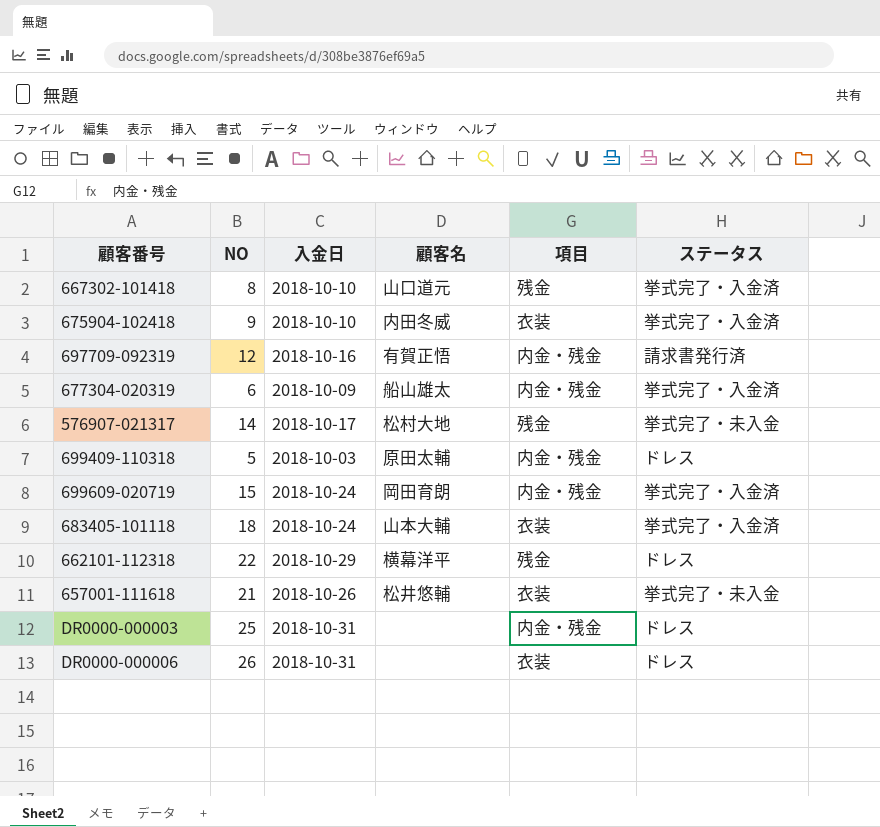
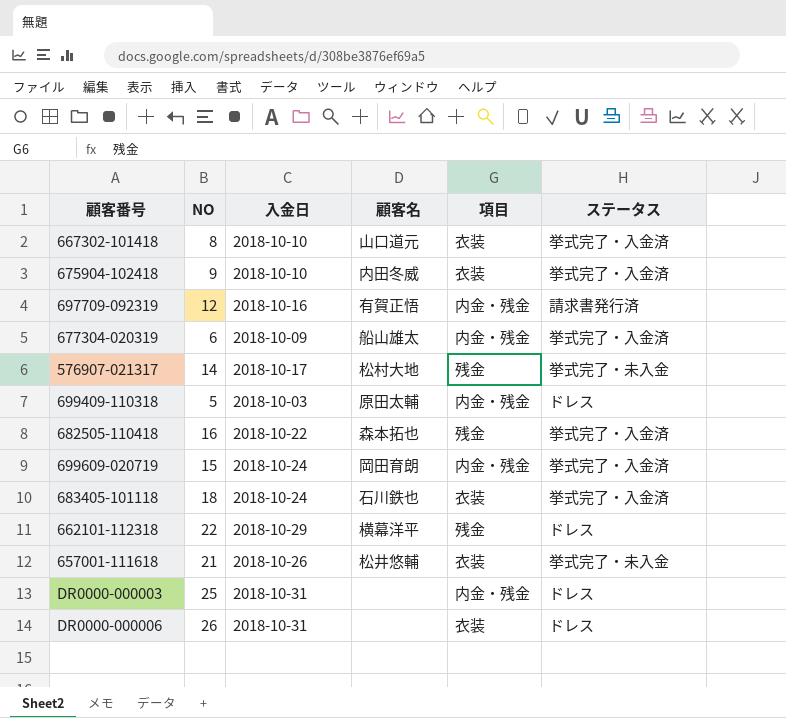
667302-101418 | 項目: 残金 -> 衣装
row 682505-110418: none -> 16 | 2018-10-22 | 森本拓也 | 残金 | 挙式完了・入金済
683405-101118 | 顧客名: 山本大輔 -> 石川鉄也

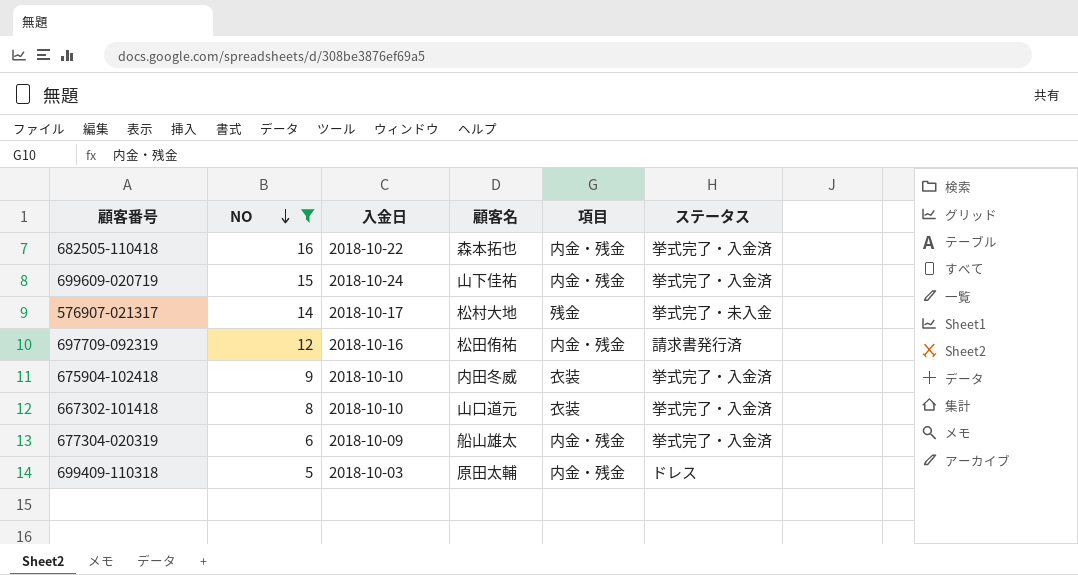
filter: none -> NO <= 16
row order: none -> NO descending
682505-110418 | 項目: 残金 -> 内金・残金
699609-020719 | 顧客名: 岡田育朗 -> 山下佳祐
697709-092319 | 顧客名: 有賀正悟 -> 松田侑祐

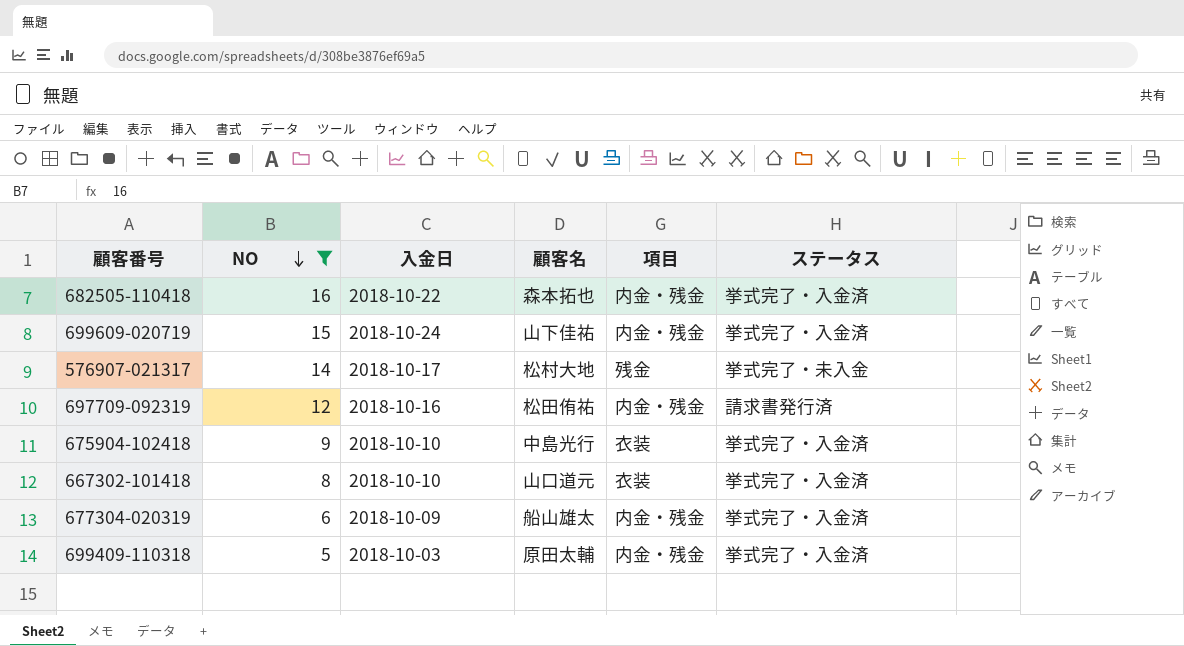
675904-102418 | 顧客名: 内田冬威 -> 中島光行
699409-110318 | ステータス: ドレス -> 挙式完了・入金済

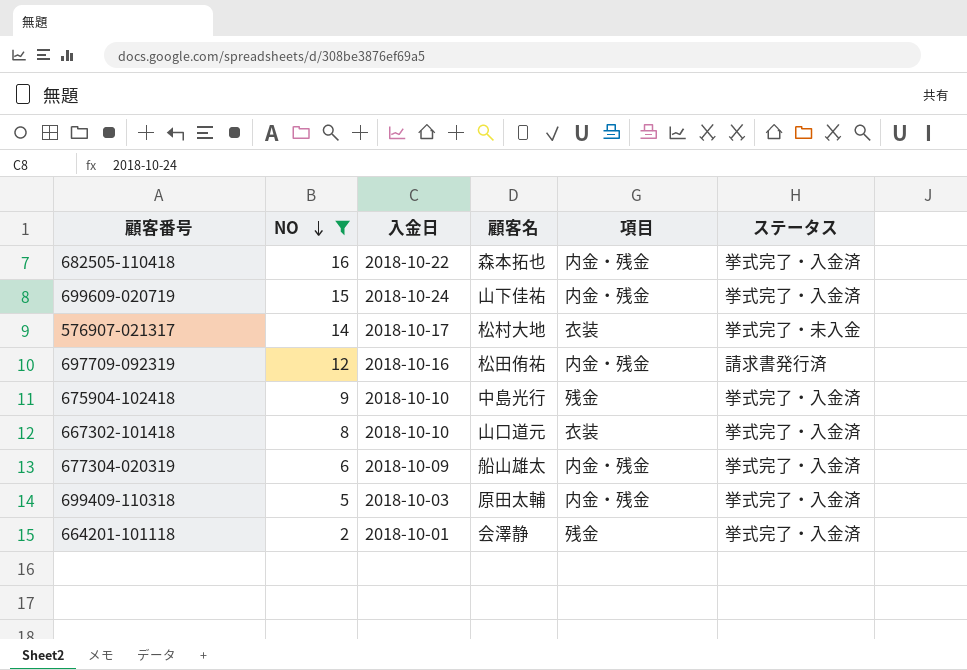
576907-021317 | 項目: 残金 -> 衣装
675904-102418 | 項目: 衣装 -> 残金
row 664201-101118: none -> 2 | 2018-10-01 | 会澤静 | 残金 | 挙式完了・入金済

